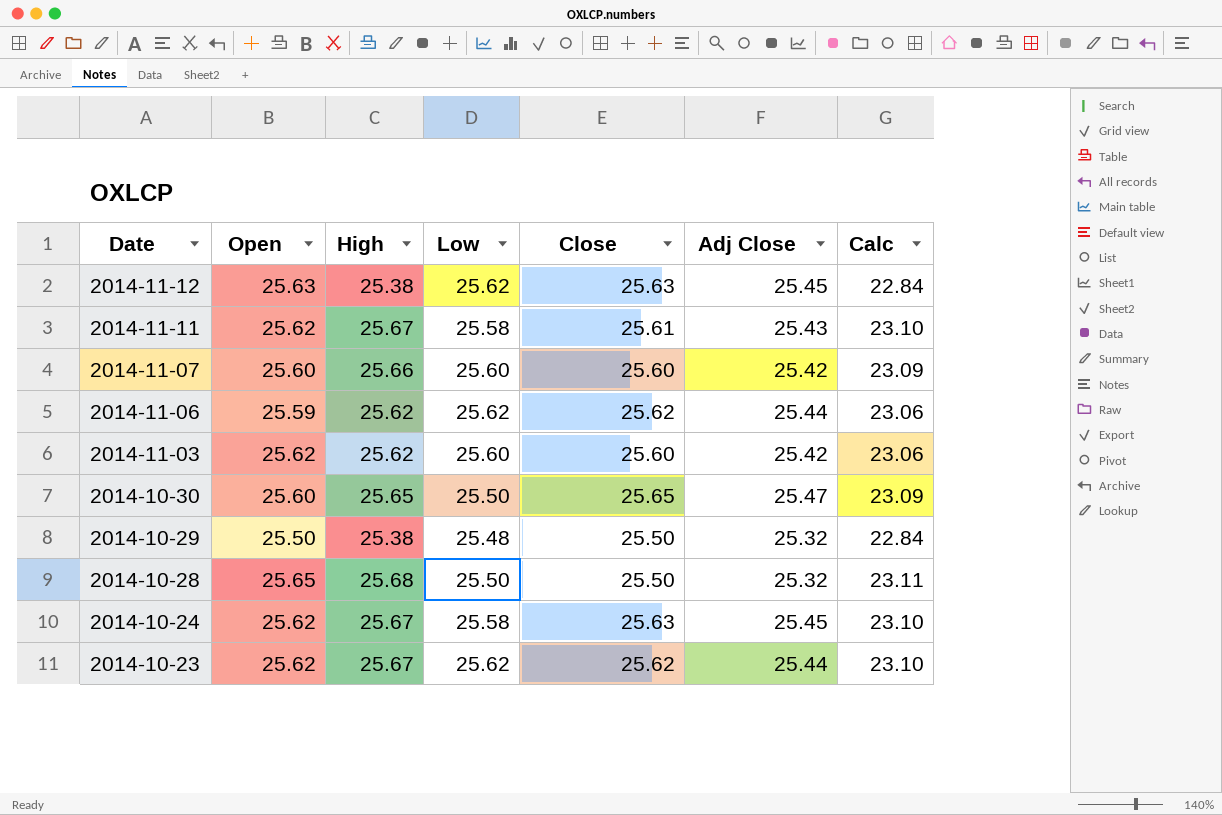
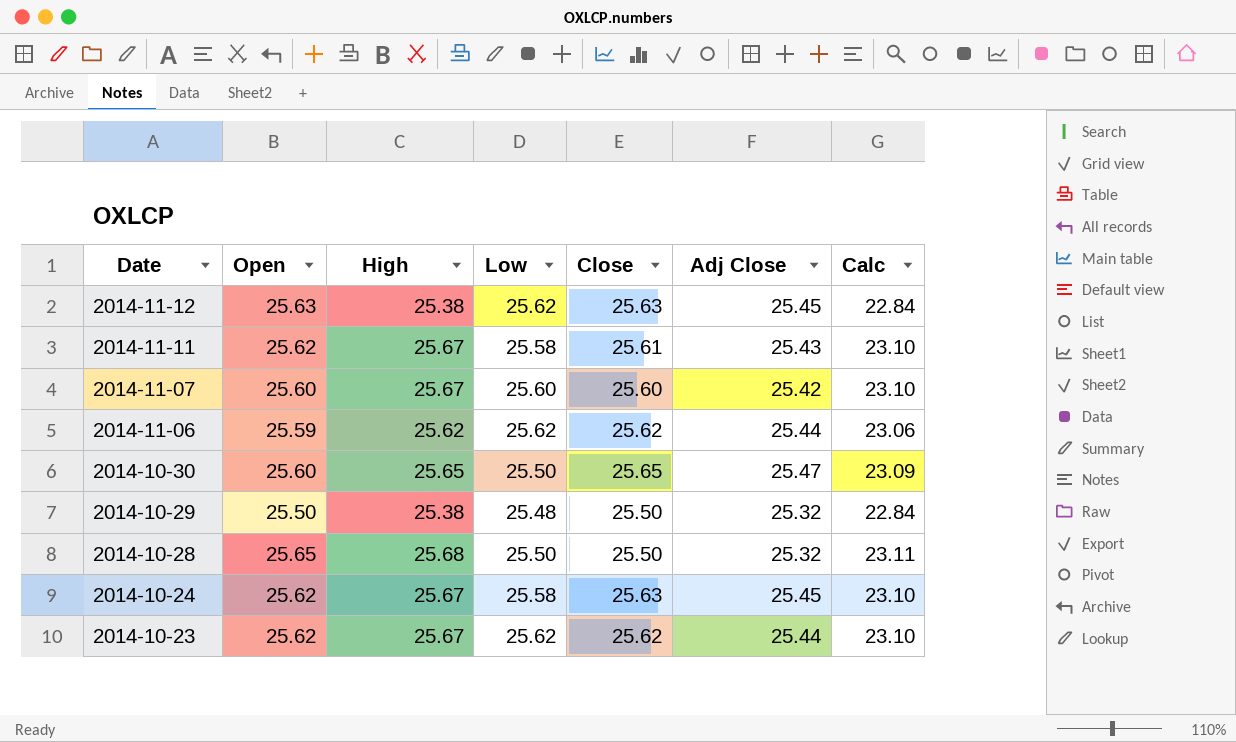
row 2014-11-03: 25.62 | 25.62 | 25.60 | 25.60 | 25.42 | 23.06 -> none
2014-11-07 | High: 25.66 -> 25.67
2014-11-07 | Calc: 23.09 -> 23.10

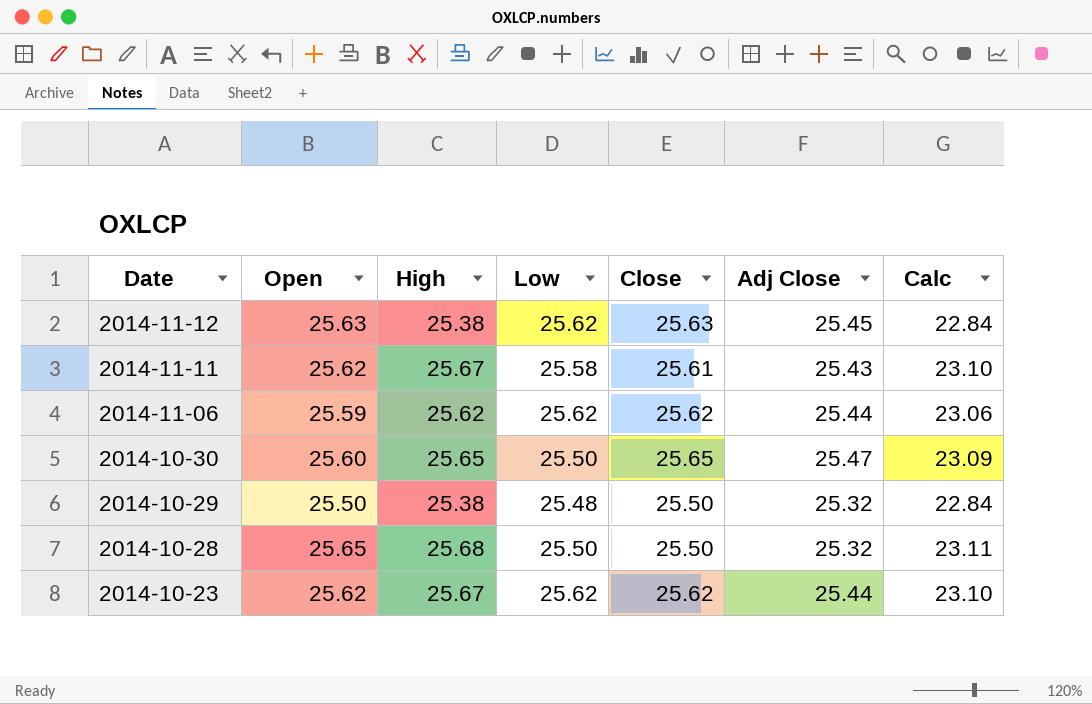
row 2014-11-07: 25.60 | 25.67 | 25.60 | 25.60 | 25.42 | 23.10 -> none
row 2014-10-24: 25.62 | 25.67 | 25.58 | 25.63 | 25.45 | 23.10 -> none

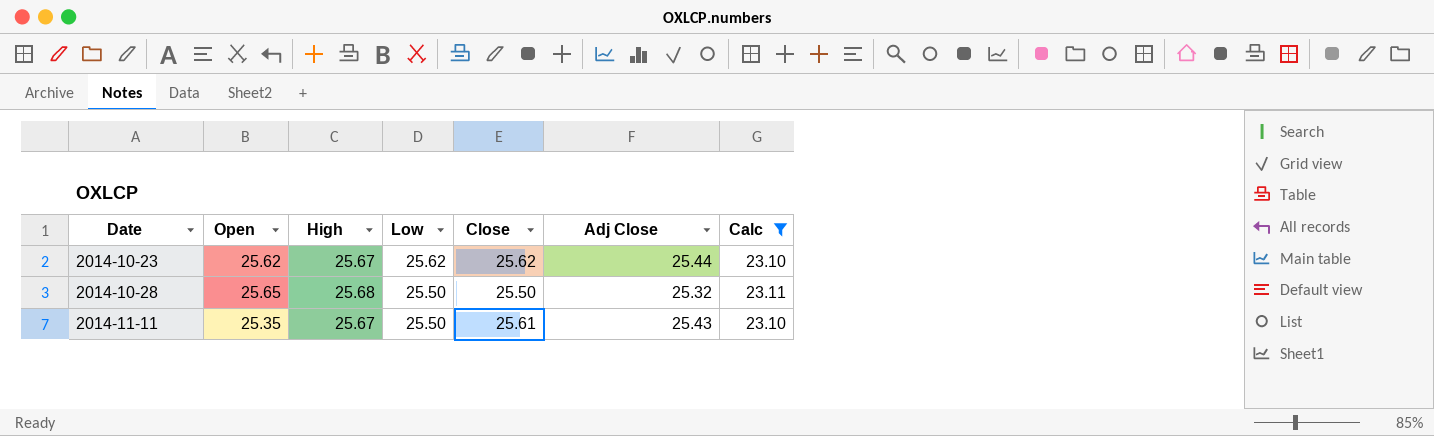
filter: none -> Calc >= 23.10
row order: Date descending -> Date ascending
2014-11-11 | Open: 25.62 -> 25.35
2014-11-11 | Low: 25.58 -> 25.50

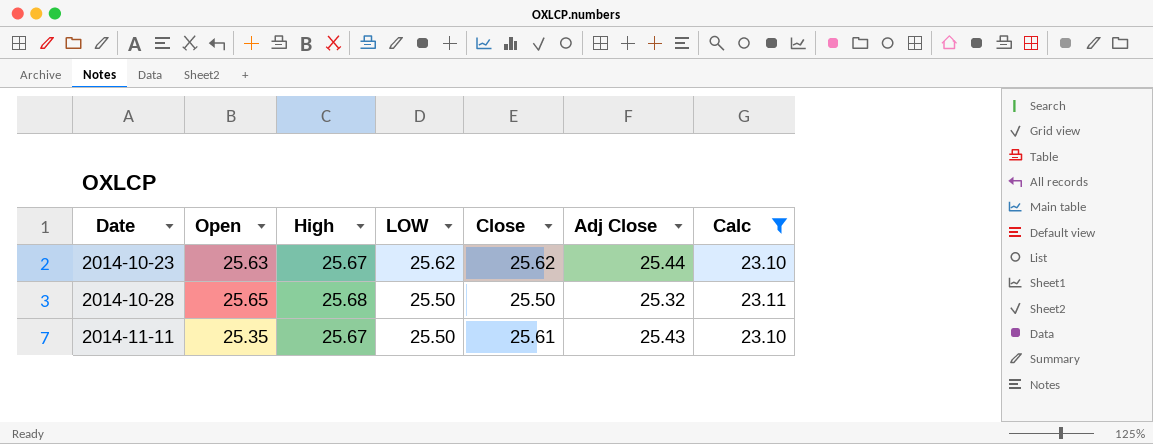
column name: Low -> LOW
2014-10-23 | Open: 25.62 -> 25.63

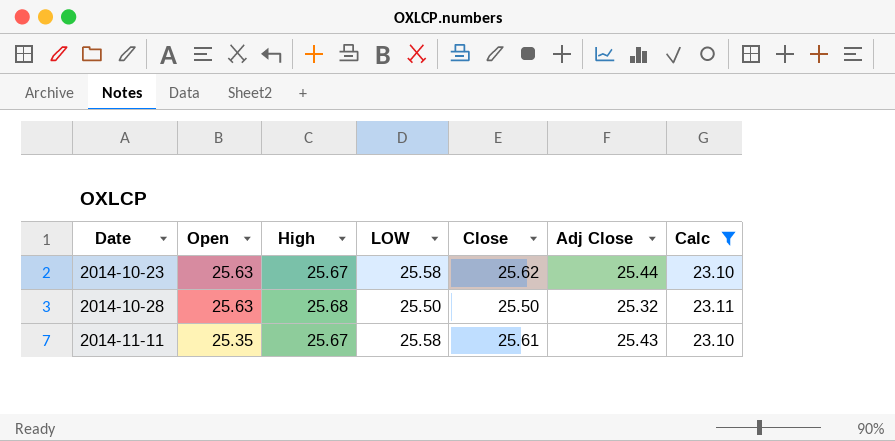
2014-10-23 | LOW: 25.62 -> 25.58
2014-10-28 | Open: 25.65 -> 25.63
2014-11-11 | LOW: 25.50 -> 25.58

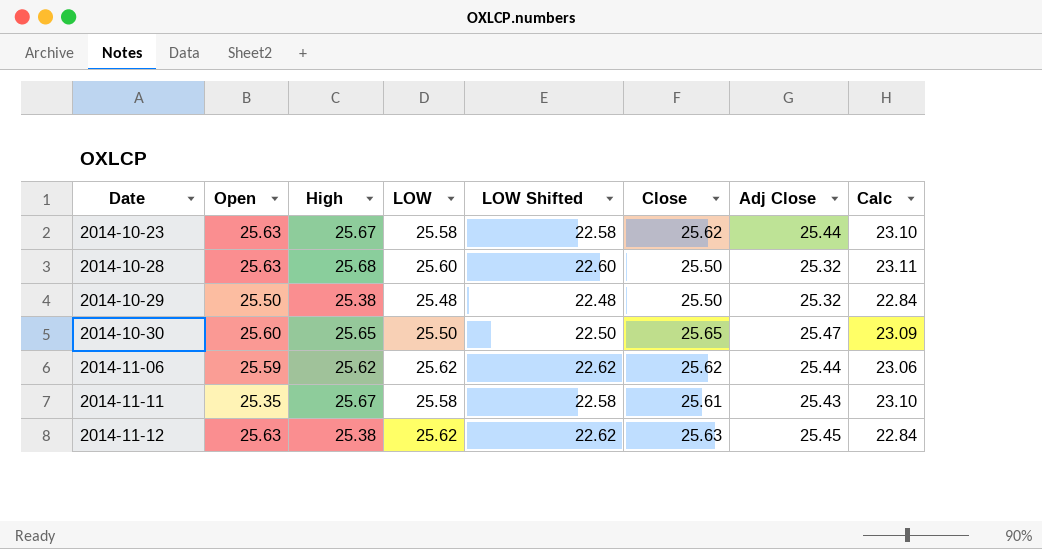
filter: Calc >= 23.10 -> none
column LOW Shifted | formula: none -> [LOW] - 3
2014-10-28 | LOW: 25.50 -> 25.60

